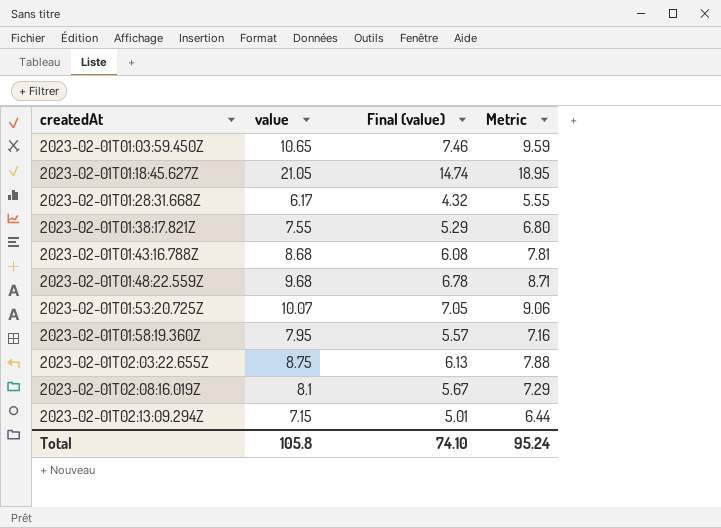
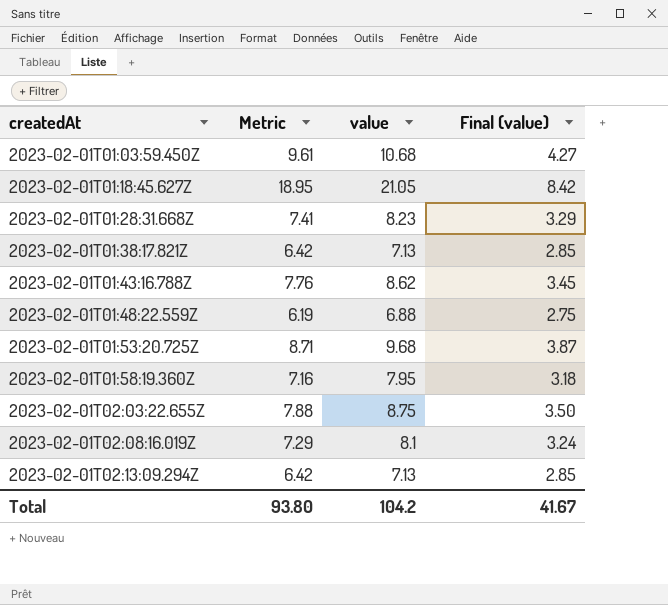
column Metric | position: 4 -> 2
column Final (value) | formula: [value] * 0.7 -> [value] * 0.4
2023-02-01T01:03:59.450Z | Metric: 9.59 -> 9.61
2023-02-01T01:03:59.450Z | value: 10.65 -> 10.68
2023-02-01T01:28:31.668Z | Metric: 5.55 -> 7.41
2023-02-01T01:28:31.668Z | value: 6.17 -> 8.23
2023-02-01T01:38:17.821Z | Metric: 6.80 -> 6.42
2023-02-01T01:38:17.821Z | value: 7.55 -> 7.13
2023-02-01T01:43:16.788Z | Metric: 7.81 -> 7.76
2023-02-01T01:43:16.788Z | value: 8.68 -> 8.62
2023-02-01T01:48:22.559Z | Metric: 8.71 -> 6.19
2023-02-01T01:48:22.559Z | value: 9.68 -> 6.88
2023-02-01T01:53:20.725Z | Metric: 9.06 -> 8.71
2023-02-01T01:53:20.725Z | value: 10.07 -> 9.68
2023-02-01T02:13:09.294Z | Metric: 6.44 -> 6.42
2023-02-01T02:13:09.294Z | value: 7.15 -> 7.13
Total | Metric: 95.24 -> 93.80
Total | value: 105.8 -> 104.2
Total | Final (value): 74.10 -> 41.67

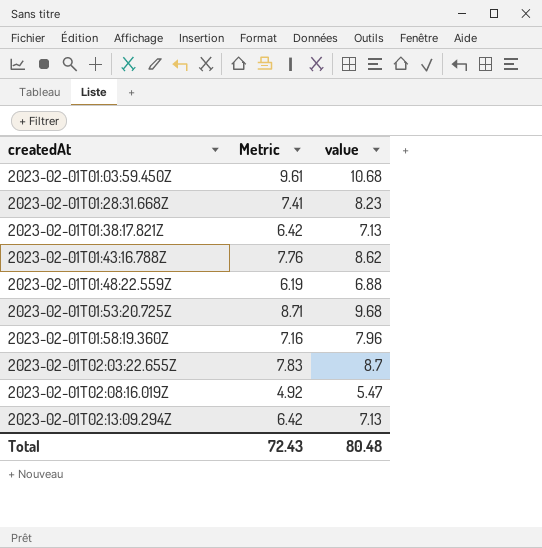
column Final (value) | formula: [value] * 0.4 -> none
row 2023-02-01T01:18:45.627Z: 18.95 | 21.05 | 8.42 -> none
2023-02-01T01:58:19.360Z | value: 7.95 -> 7.96
2023-02-01T02:03:22.655Z | Metric: 7.88 -> 7.83
2023-02-01T02:03:22.655Z | value: 8.75 -> 8.7
2023-02-01T02:08:16.019Z | Metric: 7.29 -> 4.92
2023-02-01T02:08:16.019Z | value: 8.1 -> 5.47
Total | Metric: 93.80 -> 72.43
Total | value: 104.2 -> 80.48

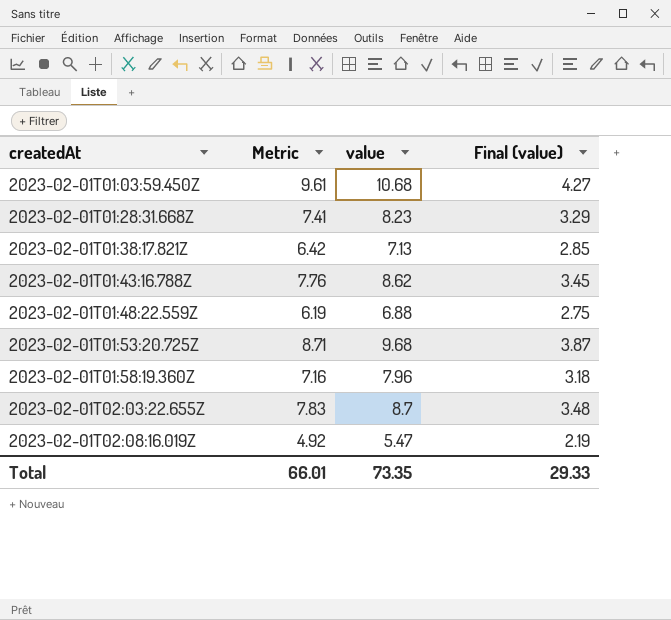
column Final (value) | formula: none -> [value] * 0.4
row 2023-02-01T02:13:09.294Z: 6.42 | 7.13 -> none
Total | Metric: 72.43 -> 66.01
Total | value: 80.48 -> 73.35

